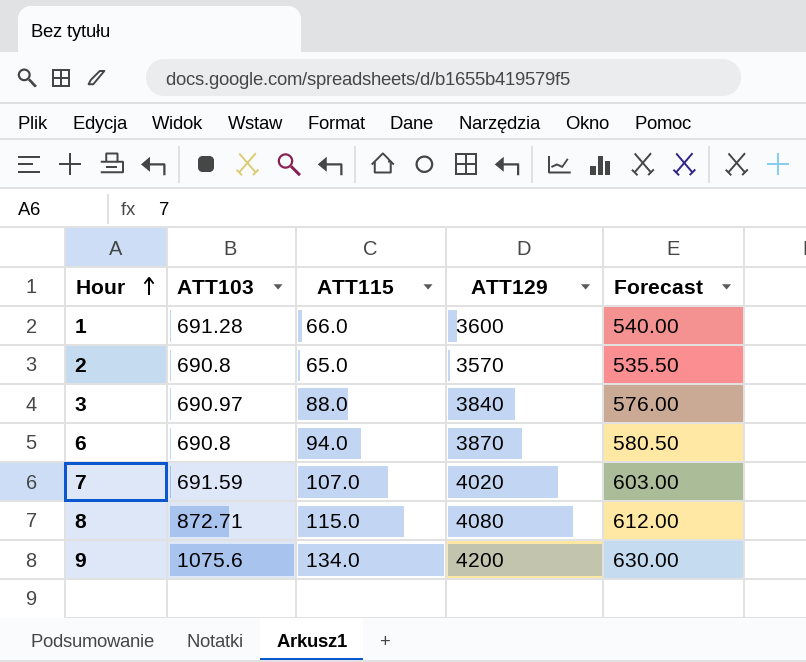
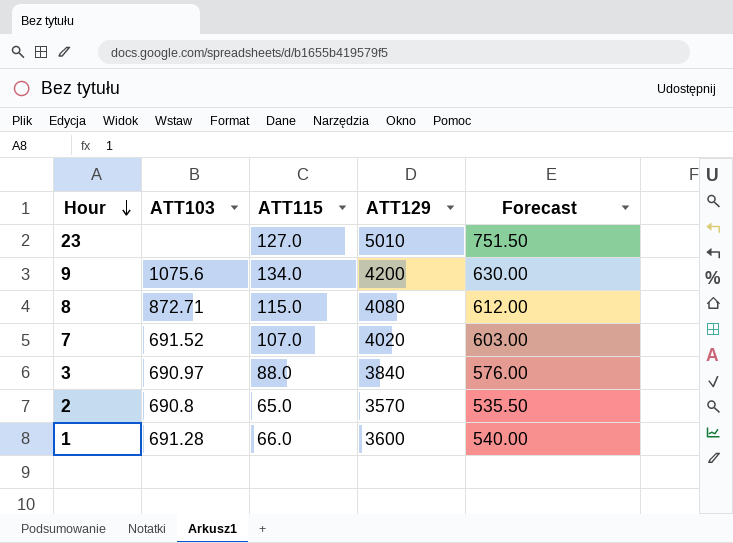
row order: Hour ascending -> Hour descending
row 6: 690.8 | 94.0 | 3870 | 580.50 -> none
row 23: none -> none | 127.0 | 5010 | 751.50
7 | ATT103: 691.59 -> 691.52

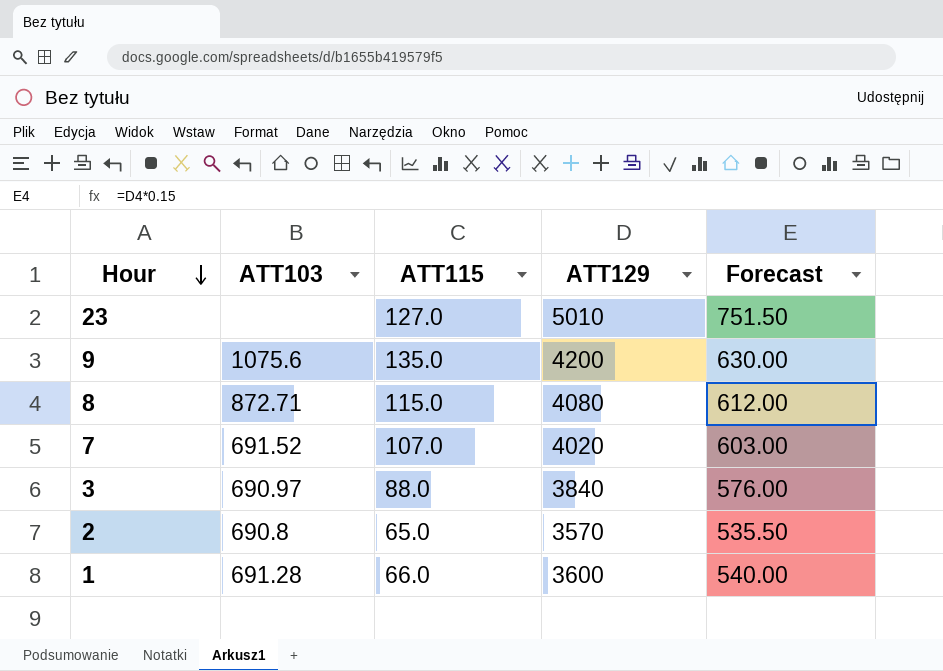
9 | ATT115: 134.0 -> 135.0

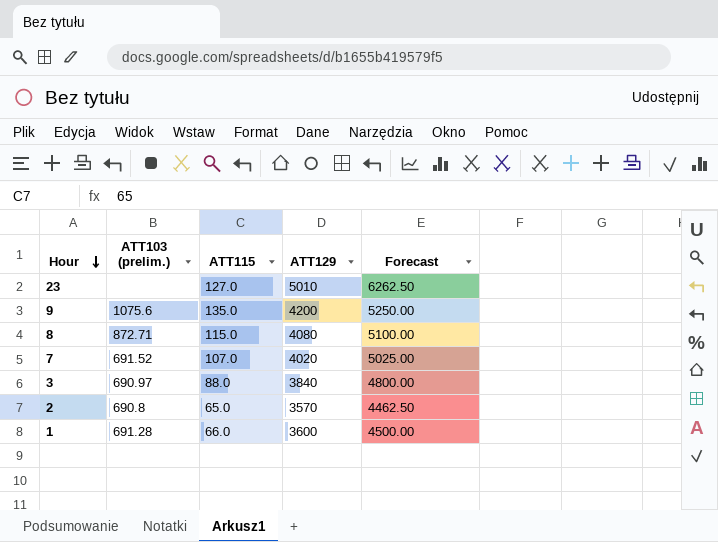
column name: ATT103 -> ATT103 (prelim.)
column Forecast | formula: [ATT129] * 0.15 -> [ATT129] * 1.25

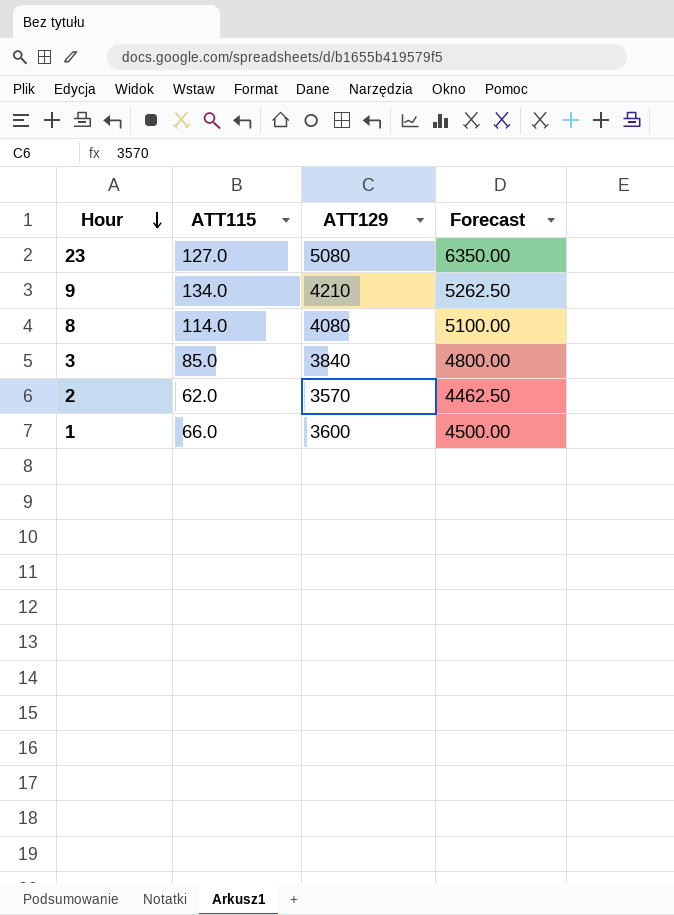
column ATT103 (prelim.) | position: 2 -> none
row 7: 691.52 | 107.0 | 4020 | 5025.00 -> none
23 | ATT129: 5010 -> 5080
23 | Forecast: 6262.50 -> 6350.00
9 | ATT115: 135.0 -> 134.0
9 | ATT129: 4200 -> 4210
9 | Forecast: 5250.00 -> 5262.50
8 | ATT115: 115.0 -> 114.0
3 | ATT115: 88.0 -> 85.0
2 | ATT115: 65.0 -> 62.0

